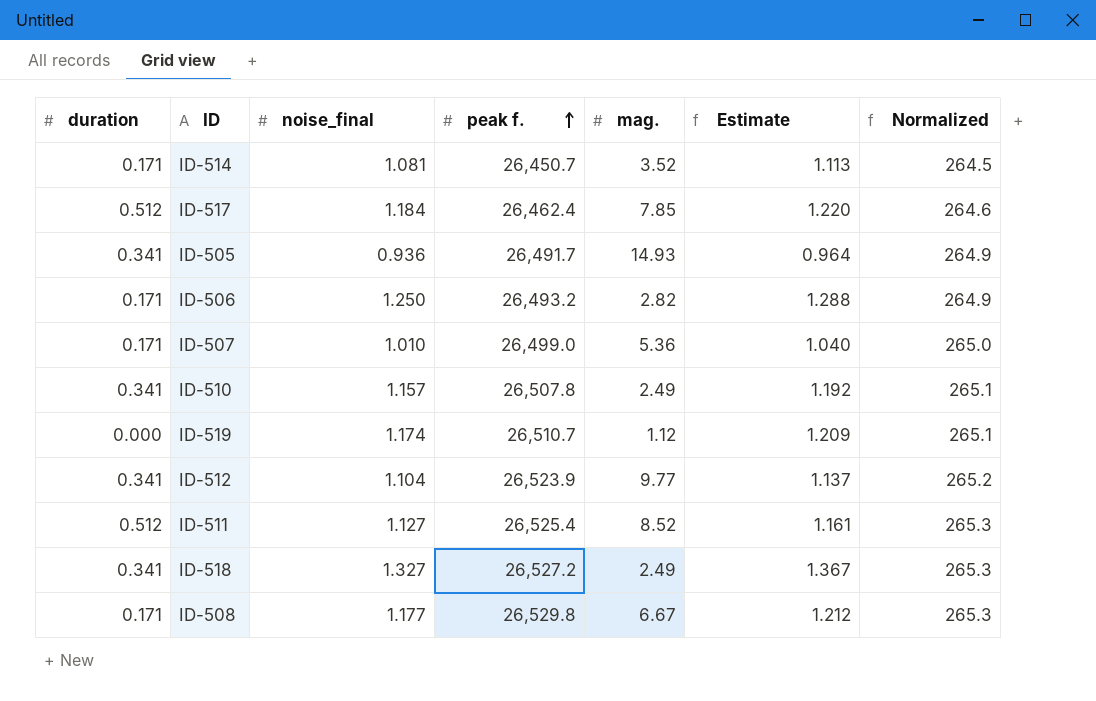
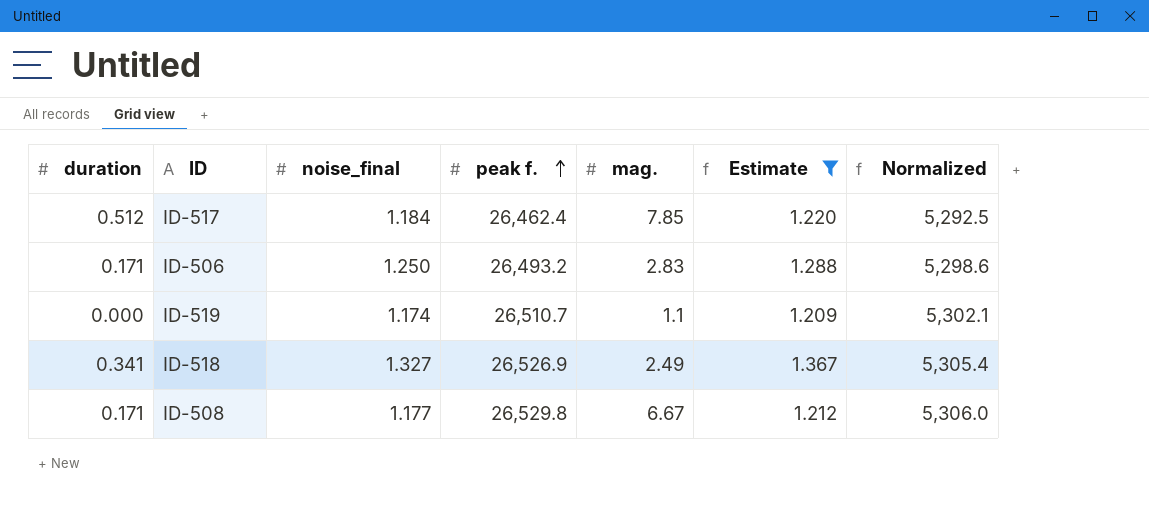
filter: none -> Estimate >= 1.209
column Normalized | formula: [peak f.] * 0.01 -> [peak f.] * 0.2
ID-506 | mag.: 2.82 -> 2.83
ID-519 | mag.: 1.12 -> 1.1
ID-518 | peak f.: 26,527.2 -> 26,526.9

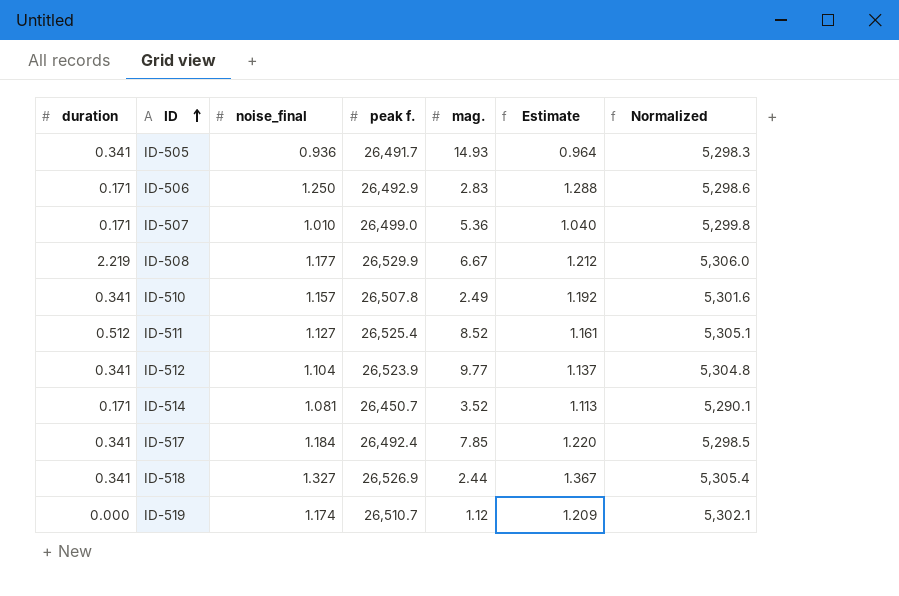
filter: Estimate >= 1.209 -> none
row order: peak f. ascending -> ID ascending
ID-506 | peak f.: 26,493.2 -> 26,492.9
ID-508 | duration: 0.171 -> 2.219
ID-508 | peak f.: 26,529.8 -> 26,529.9
ID-517 | duration: 0.512 -> 0.341
ID-517 | peak f.: 26,462.4 -> 26,492.4
ID-517 | Normalized: 5,292.5 -> 5,298.5
ID-518 | mag.: 2.49 -> 2.44
ID-519 | mag.: 1.1 -> 1.12

